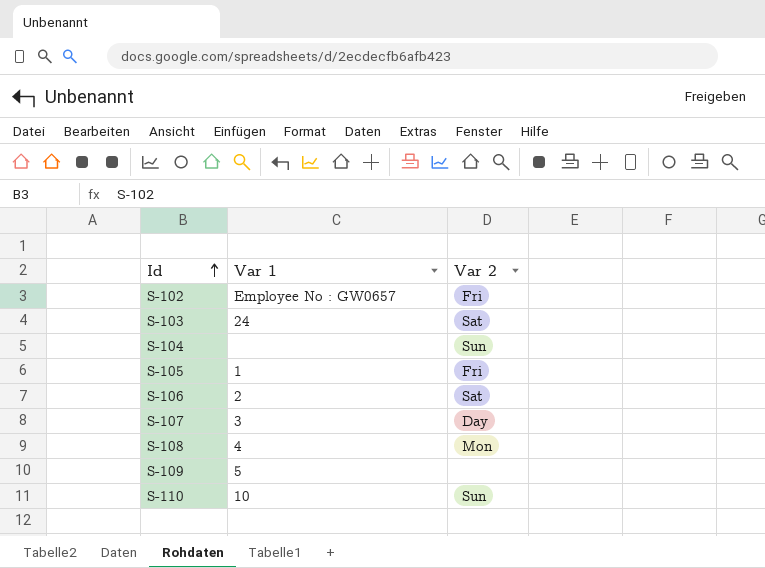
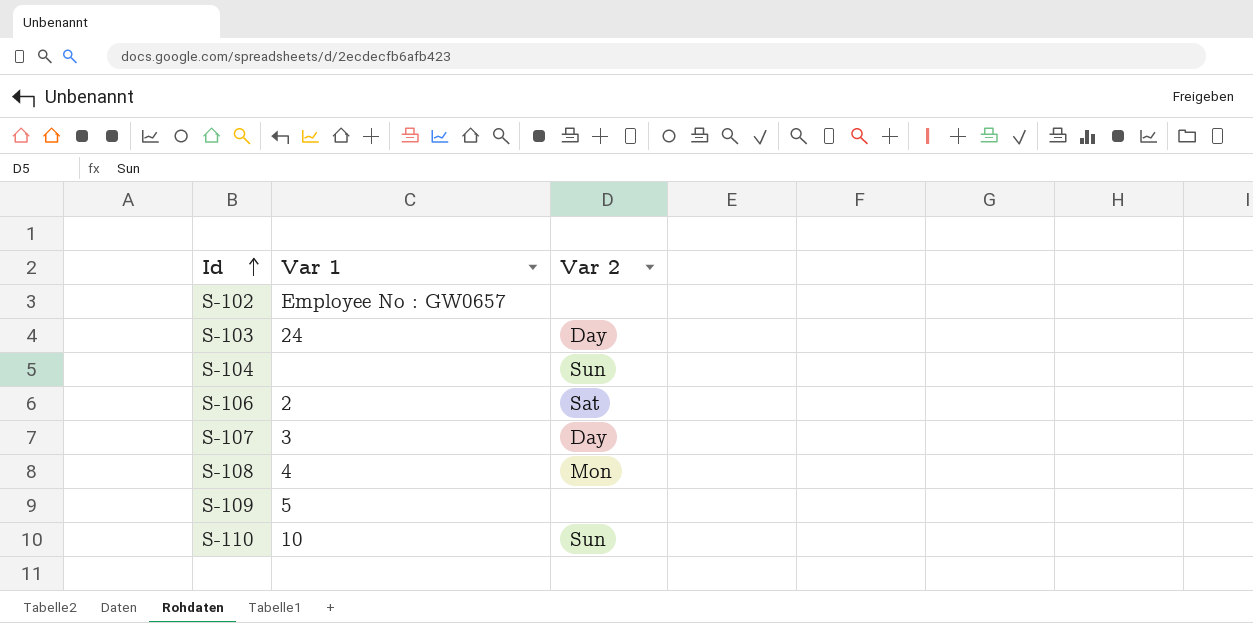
row S-105: 1 | Fri -> none
S-102 | Var 2: Fri -> none
S-103 | Var 2: Sat -> Day

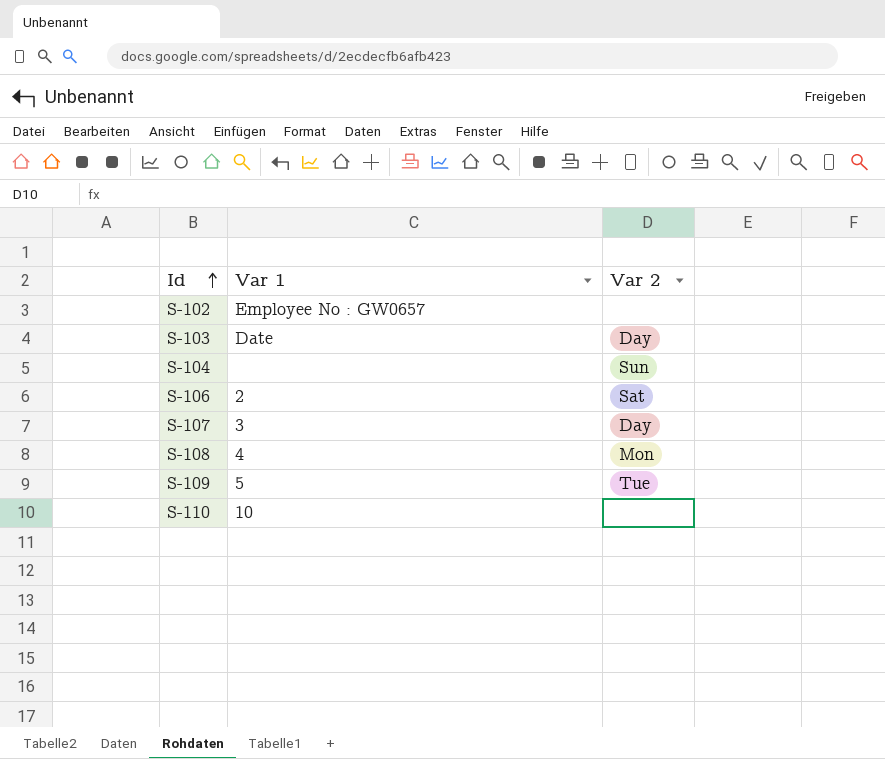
S-103 | Var 1: 24 -> Date
S-109 | Var 2: none -> Tue
S-110 | Var 2: Sun -> none

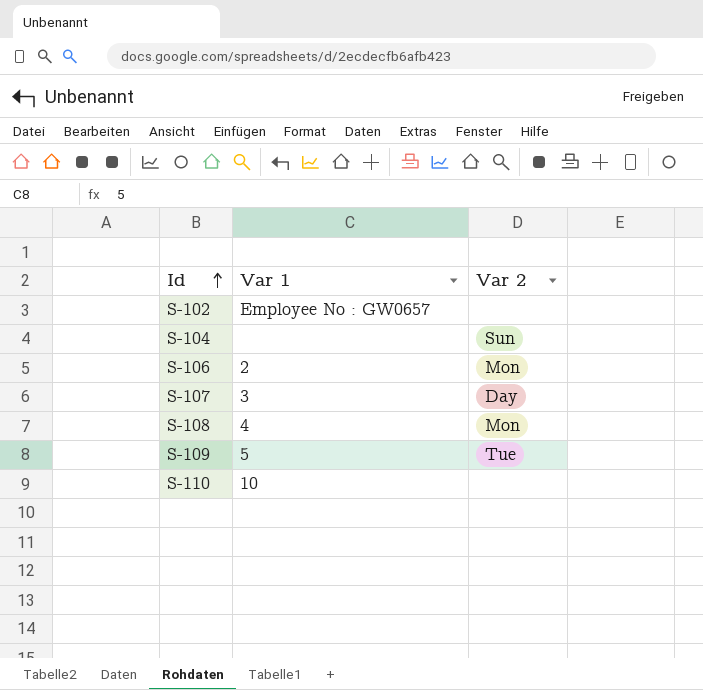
row S-103: Date | Day -> none
S-106 | Var 2: Sat -> Mon

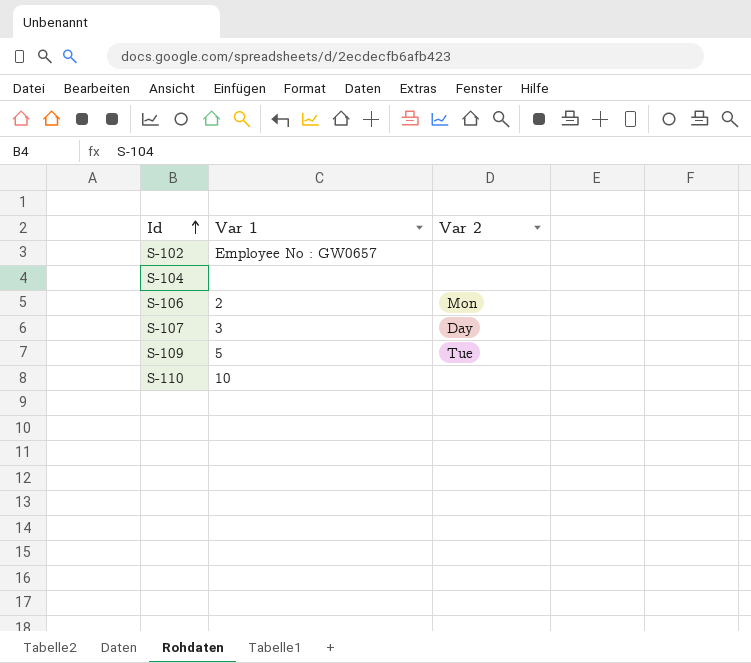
row S-108: 4 | Mon -> none
S-104 | Var 2: Sun -> none

